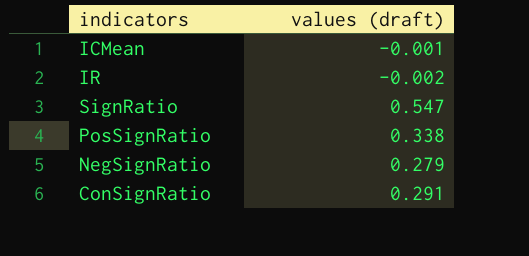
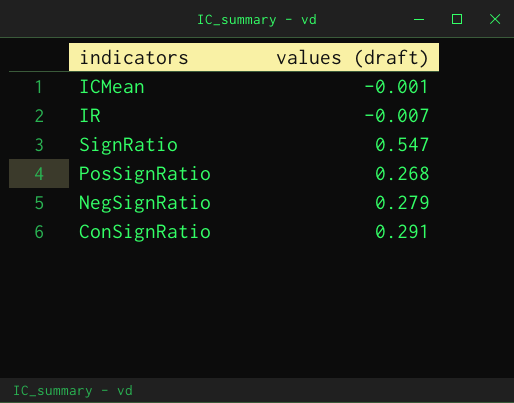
IR | values (draft): -0.002 -> -0.007
PosSignRatio | values (draft): 0.338 -> 0.268

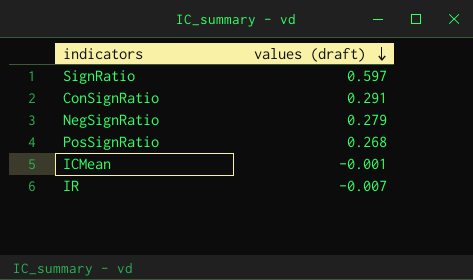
row order: none -> values (draft) descending
SignRatio | values (draft): 0.547 -> 0.597

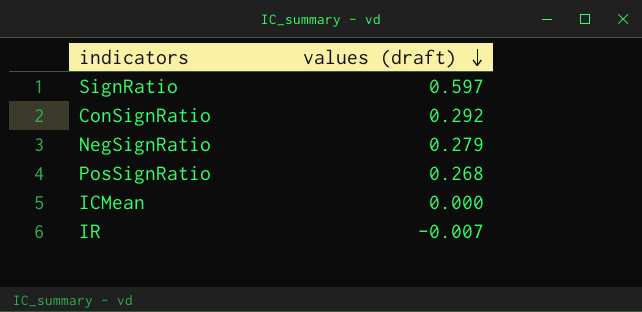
ConSignRatio | values (draft): 0.291 -> 0.292
ICMean | values (draft): -0.001 -> 0.000

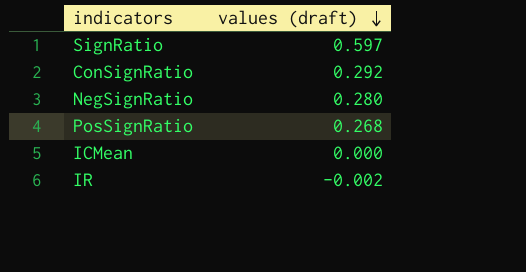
NegSignRatio | values (draft): 0.279 -> 0.280
IR | values (draft): -0.007 -> -0.002

